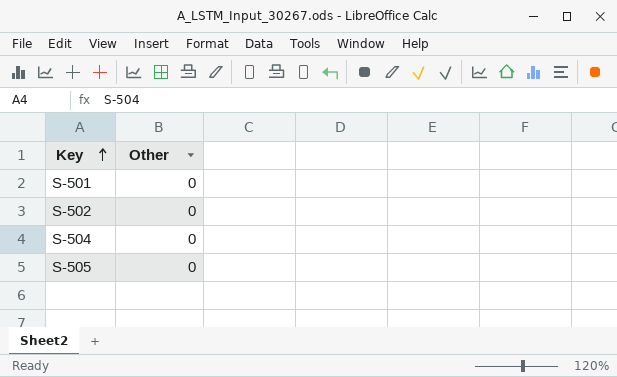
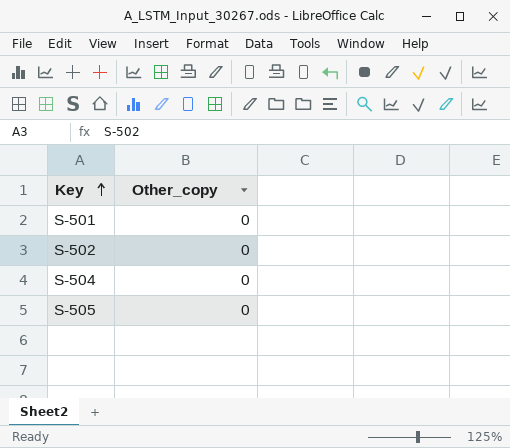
column name: Other -> Other_copy

